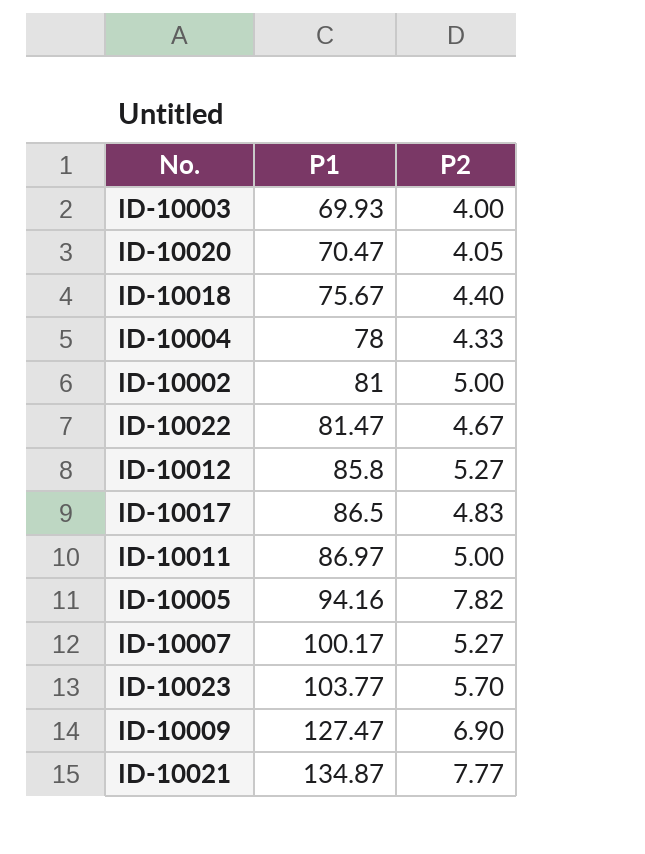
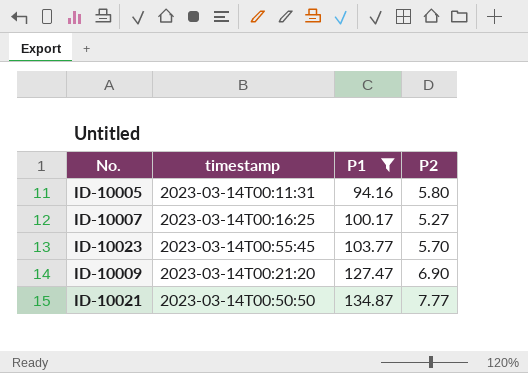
filter: none -> P1 >= 94.16
column timestamp | position: none -> 2
ID-10005 | P2: 7.82 -> 5.80

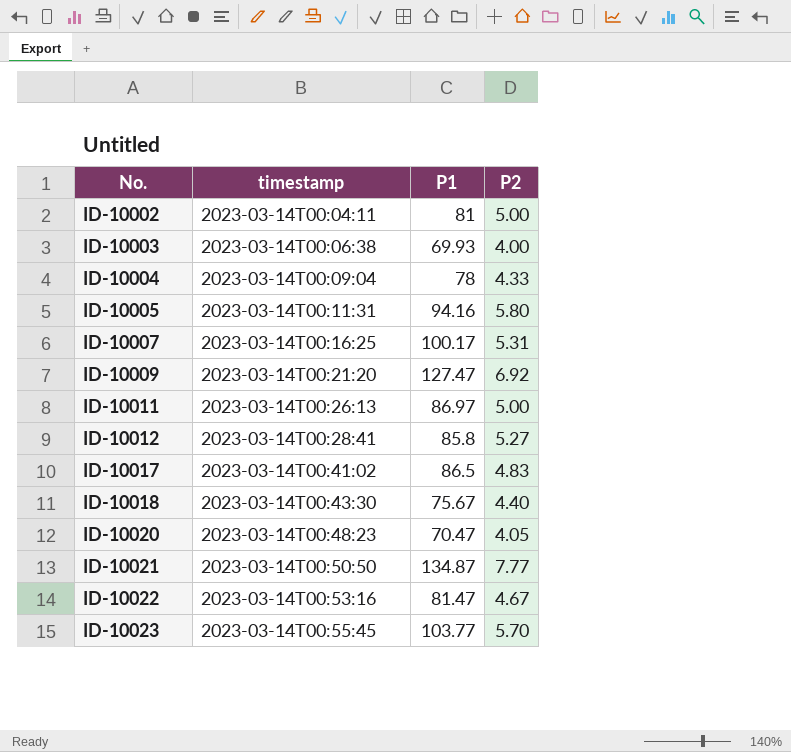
filter: P1 >= 94.16 -> none
row order: P1 ascending -> No. ascending
ID-10007 | P2: 5.27 -> 5.31
ID-10009 | P2: 6.90 -> 6.92

